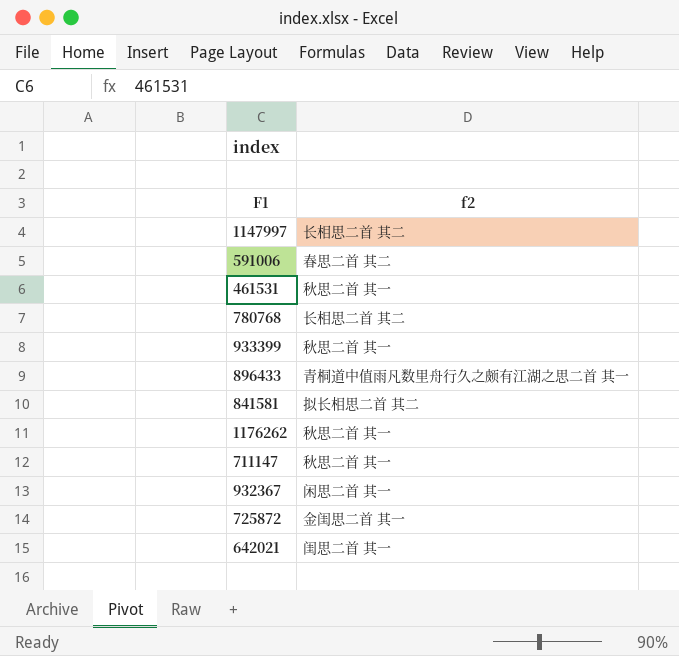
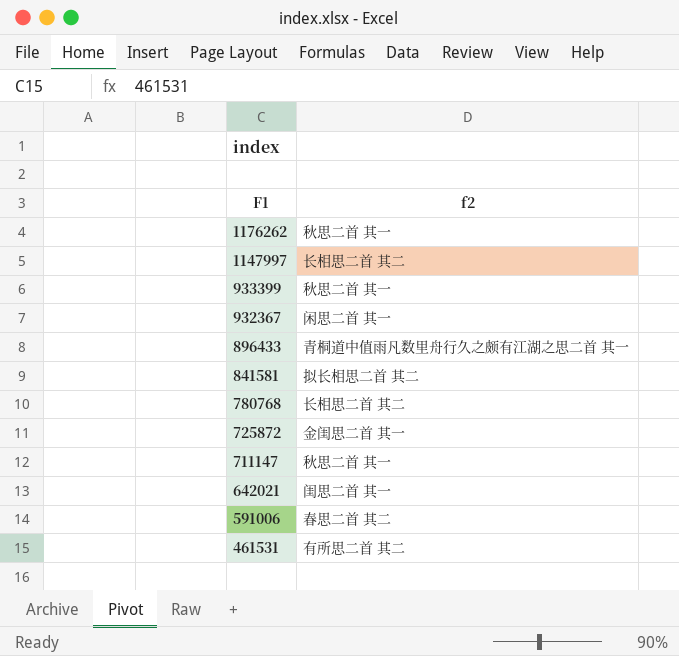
row order: none -> F1 descending
461531 | f2: 秋思二首 其一 -> 有所思二首 其二

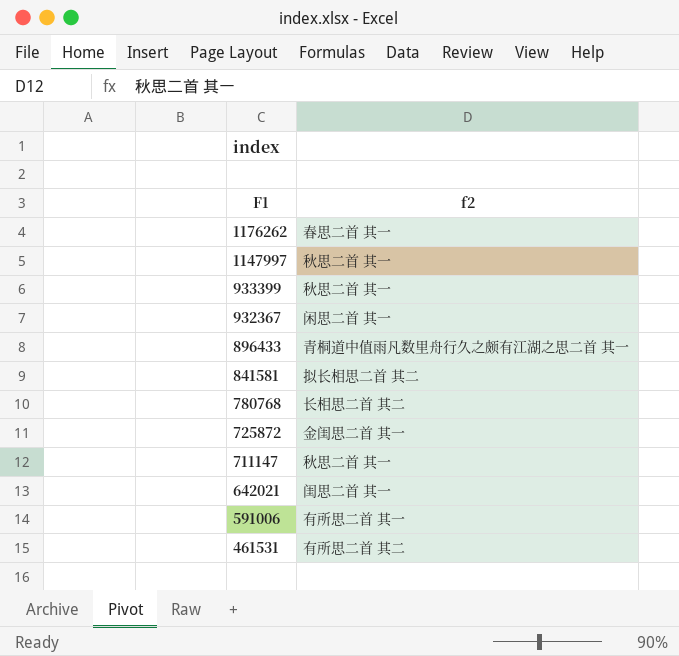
1176262 | f2: 秋思二首 其一 -> 春思二首 其一
1147997 | f2: 长相思二首 其二 -> 秋思二首 其一
591006 | f2: 春思二首 其二 -> 有所思二首 其一

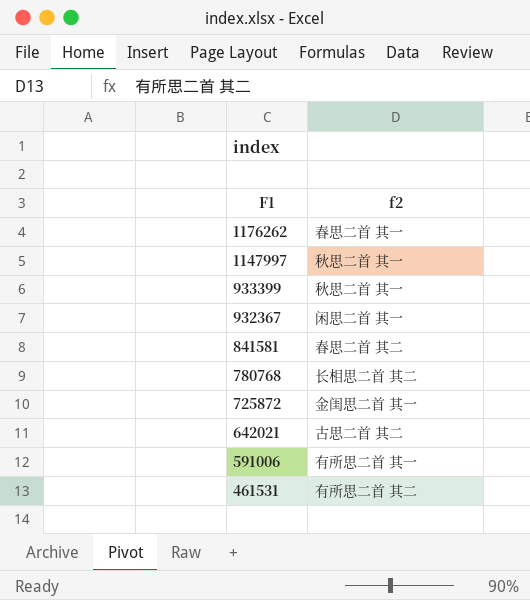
row 896433: 青桐道中值雨凡数里舟行久之颇有江湖之思二首 其一 -> none
row 711147: 秋思二首 其一 -> none
841581 | f2: 拟长相思二首 其二 -> 春思二首 其二
642021 | f2: 闺思二首 其一 -> 古思二首 其二

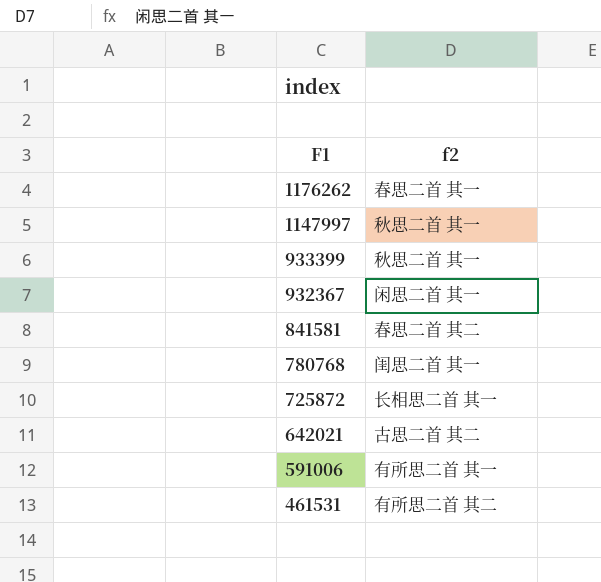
780768 | f2: 长相思二首 其二 -> 闺思二首 其一
725872 | f2: 金闺思二首 其一 -> 长相思二首 其一

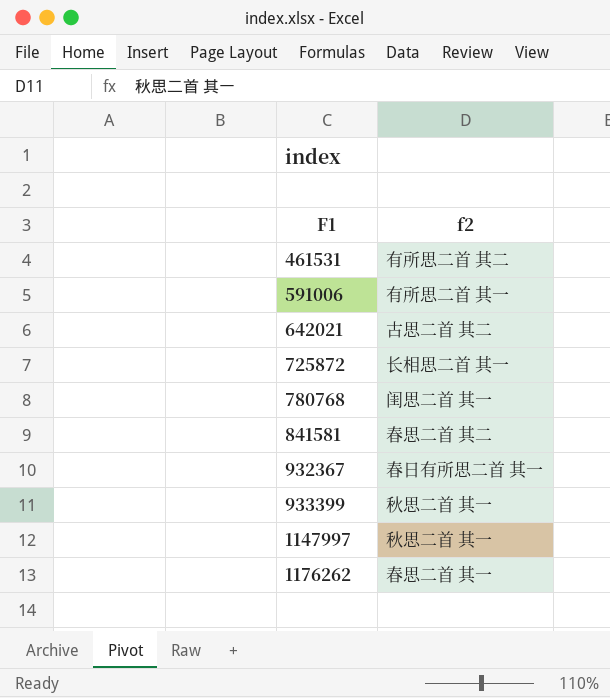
row order: F1 descending -> F1 ascending
932367 | f2: 闲思二首 其一 -> 春日有所思二首 其一

